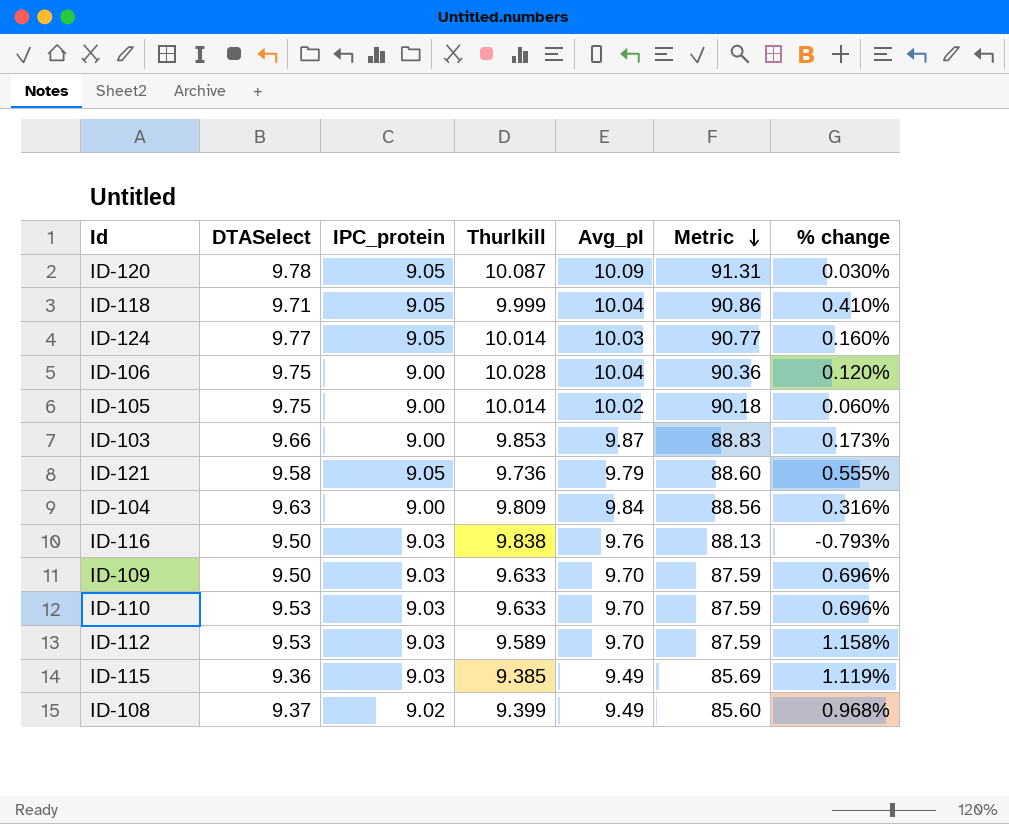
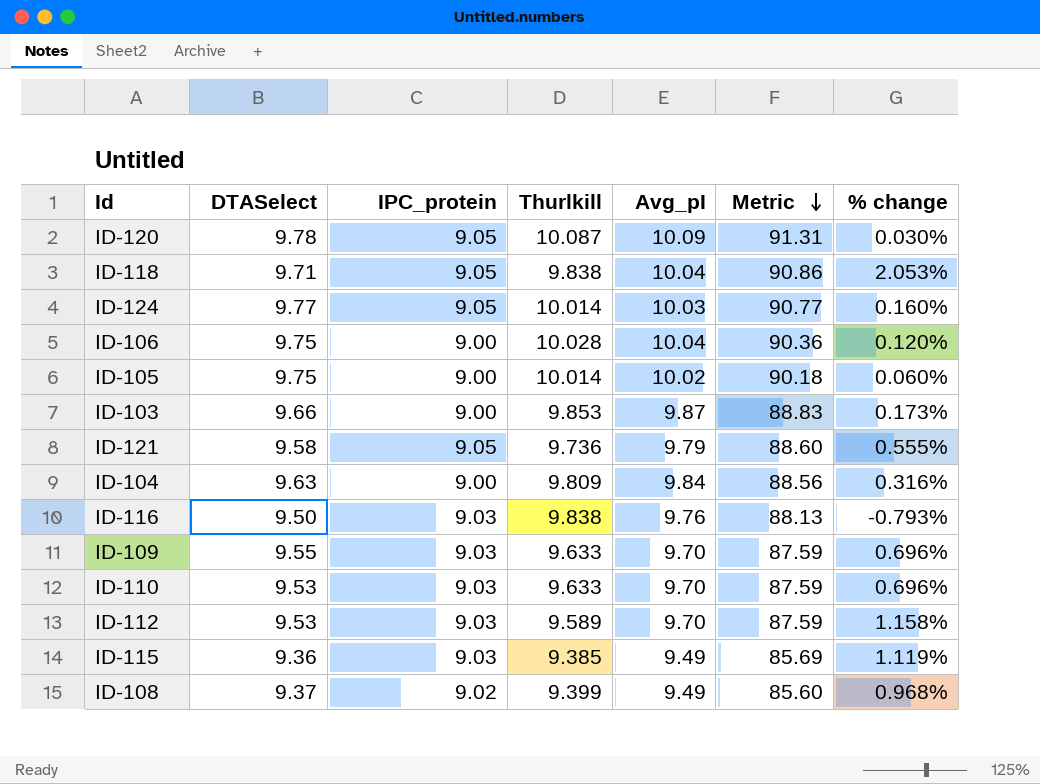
ID-118 | Thurlkill: 9.999 -> 9.838
ID-118 | % change: 0.410% -> 2.053%
ID-109 | DTASelect: 9.50 -> 9.55

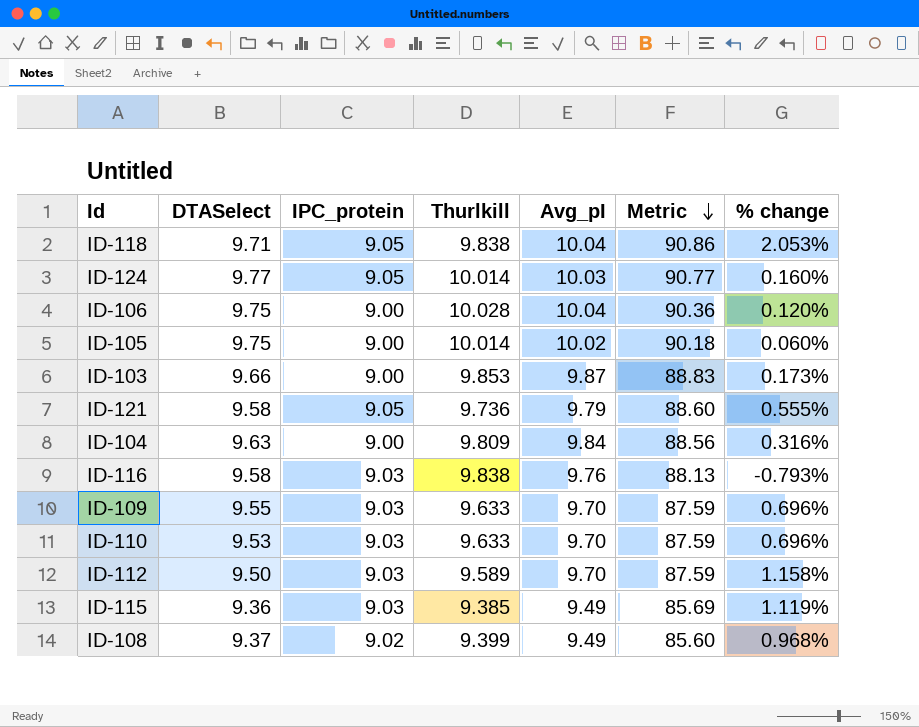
row ID-120: 9.78 | 9.05 | 10.087 | 10.09 | 91.31 | 0.030% -> none
ID-116 | DTASelect: 9.50 -> 9.58
ID-112 | DTASelect: 9.53 -> 9.50

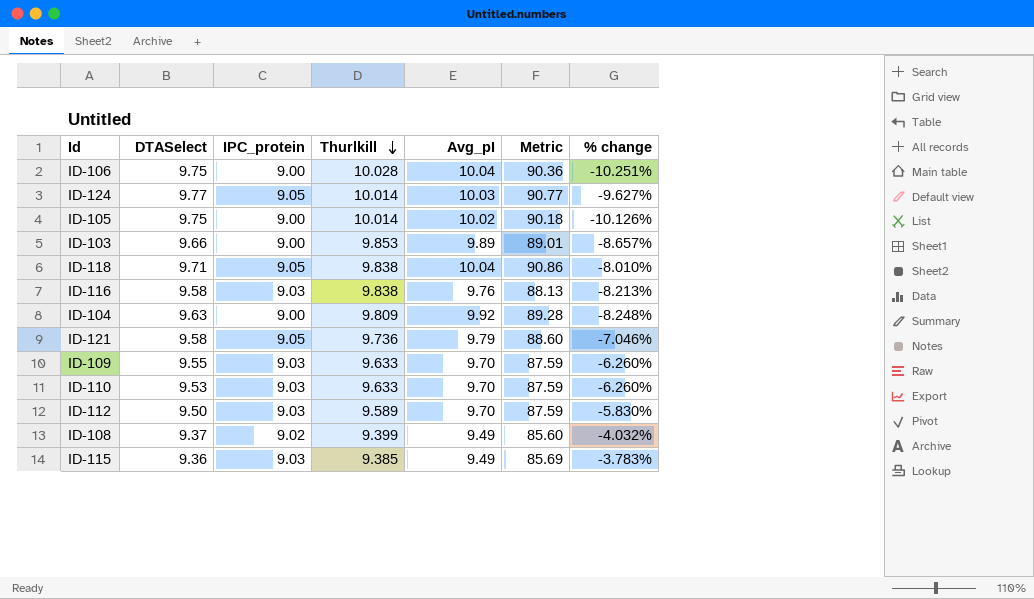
row order: Metric descending -> Thurlkill descending
column % change | formula: ([Avg_pI] - [Thurlkill]) / [Thurlkill] -> ([IPC_protein] - [Thurlkill]) / [Thurlkill]
ID-103 | Avg_pI: 9.87 -> 9.89
ID-103 | Metric: 88.83 -> 89.01
ID-104 | Avg_pI: 9.84 -> 9.92
ID-104 | Metric: 88.56 -> 89.28

